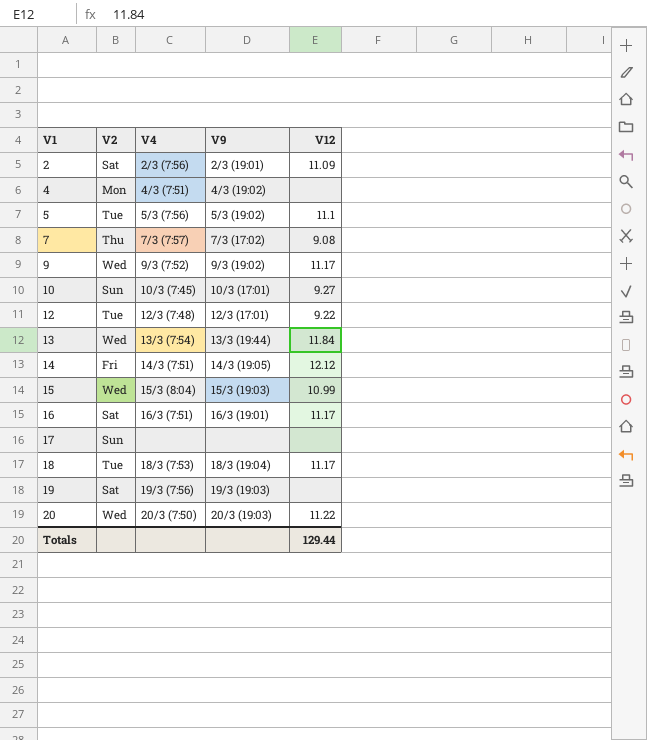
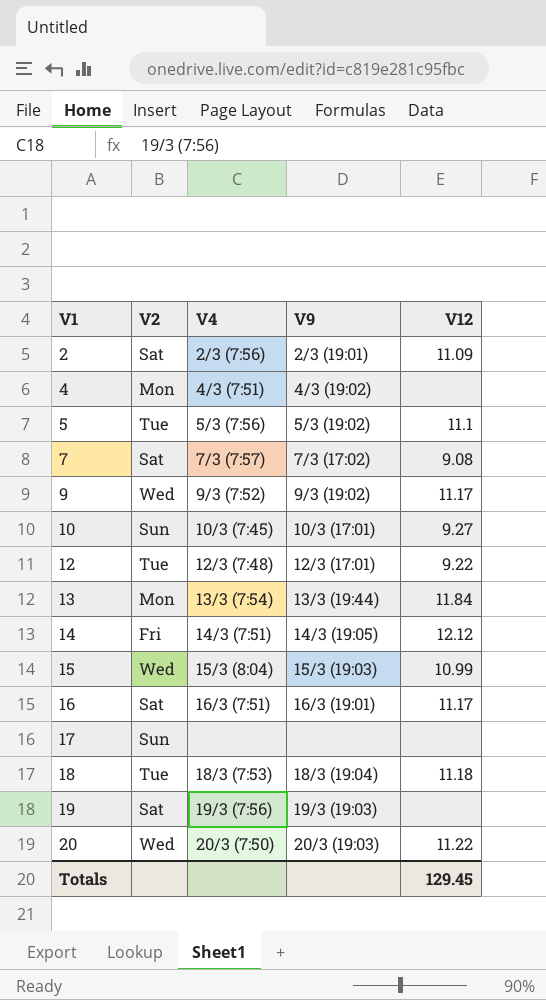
7 | V2: Thu -> Sat
13 | V2: Wed -> Mon
18 | V12: 11.17 -> 11.18
Totals | V12: 129.44 -> 129.45

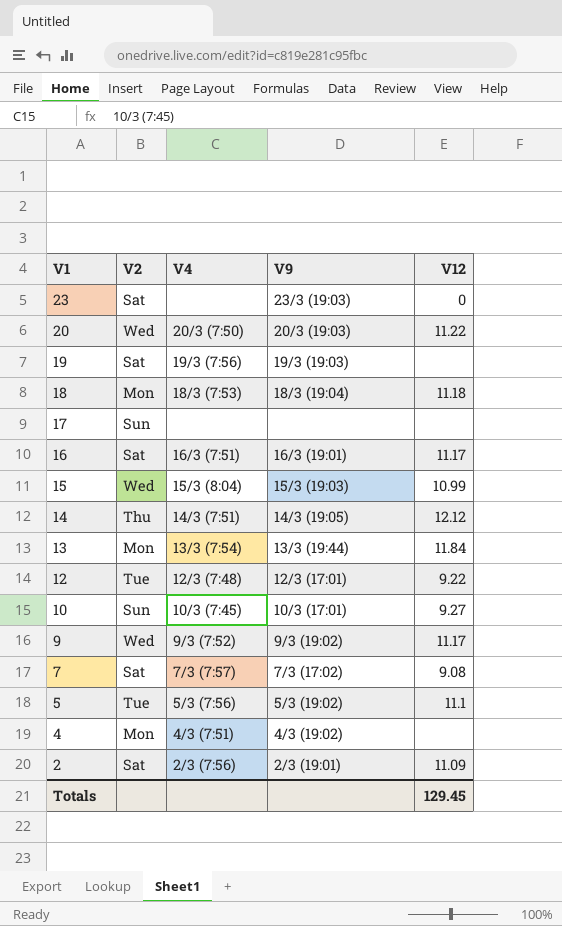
row order: V1 ascending -> V1 descending
row 23: none -> Sat | none | 23/3 (19:03) | 0
18 | V2: Tue -> Mon
14 | V2: Fri -> Thu

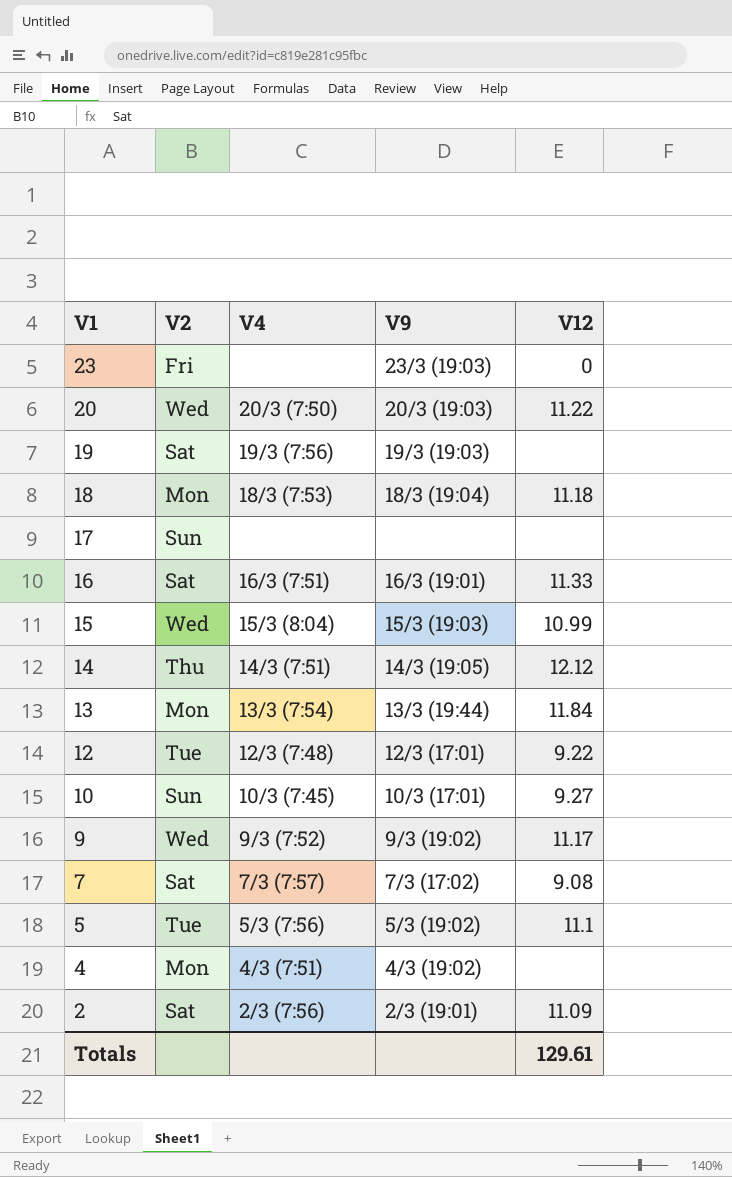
23 | V2: Sat -> Fri
16 | V12: 11.17 -> 11.33
Totals | V12: 129.45 -> 129.61

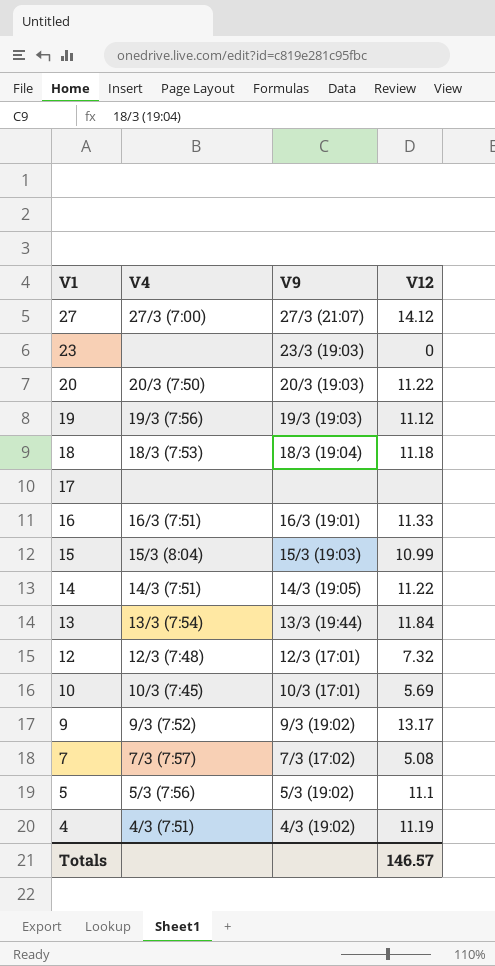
column V2 | position: 2 -> none
row 2: Sat | 2/3 (7:56) | 2/3 (19:01) | 11.09 -> none
row 27: none -> 27/3 (7:00) | 27/3 (21:07) | 14.12
19 | V12: none -> 11.12
14 | V12: 12.12 -> 11.22
12 | V12: 9.22 -> 7.32
10 | V12: 9.27 -> 5.69
9 | V12: 11.17 -> 13.17
7 | V12: 9.08 -> 5.08
4 | V12: none -> 11.19
Totals | V12: 129.61 -> 146.57

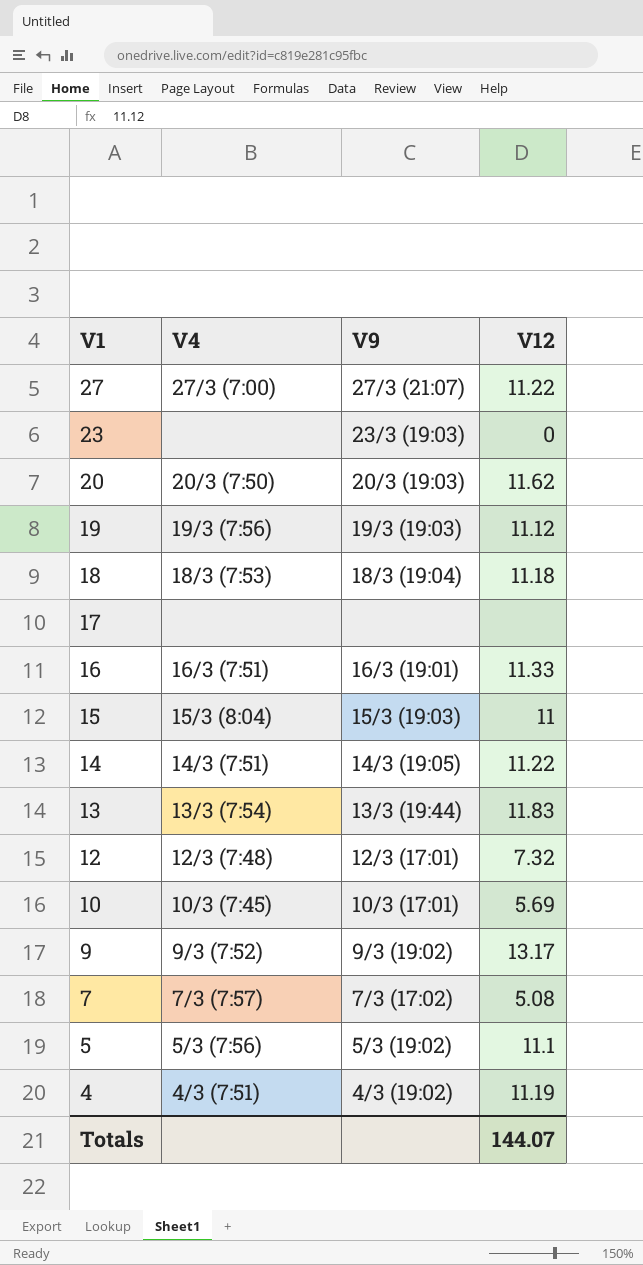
27 | V12: 14.12 -> 11.22
20 | V12: 11.22 -> 11.62
15 | V12: 10.99 -> 11
13 | V12: 11.84 -> 11.83
Totals | V12: 146.57 -> 144.07

